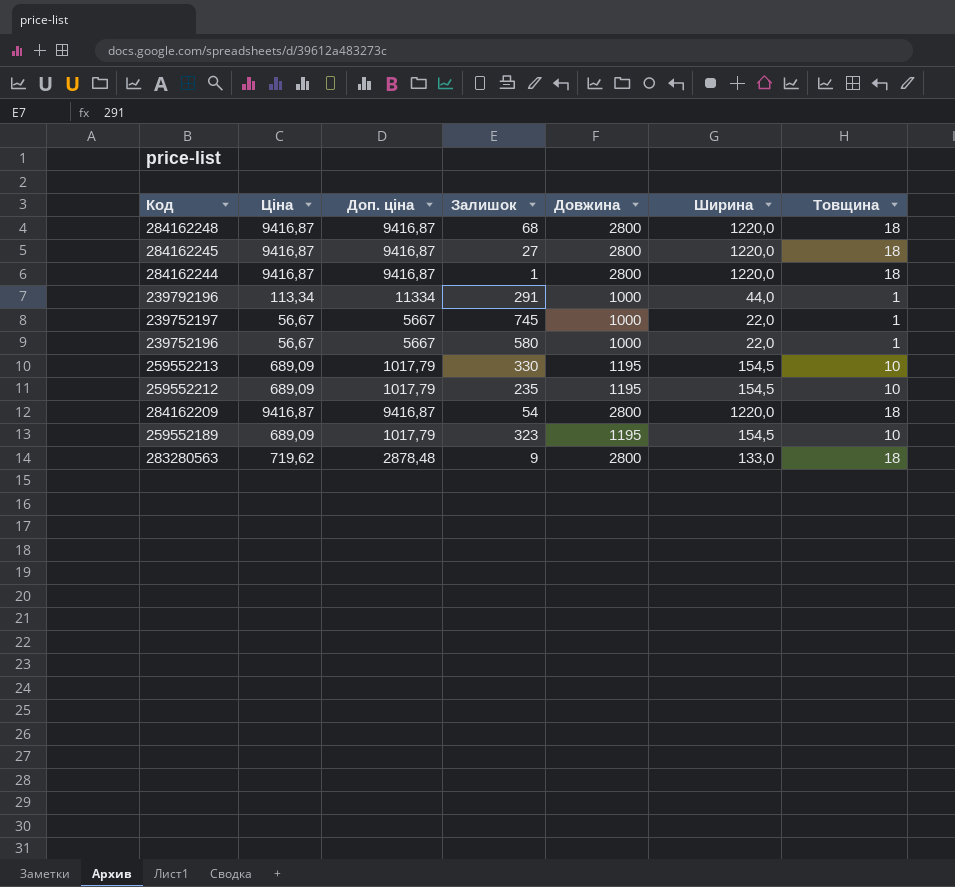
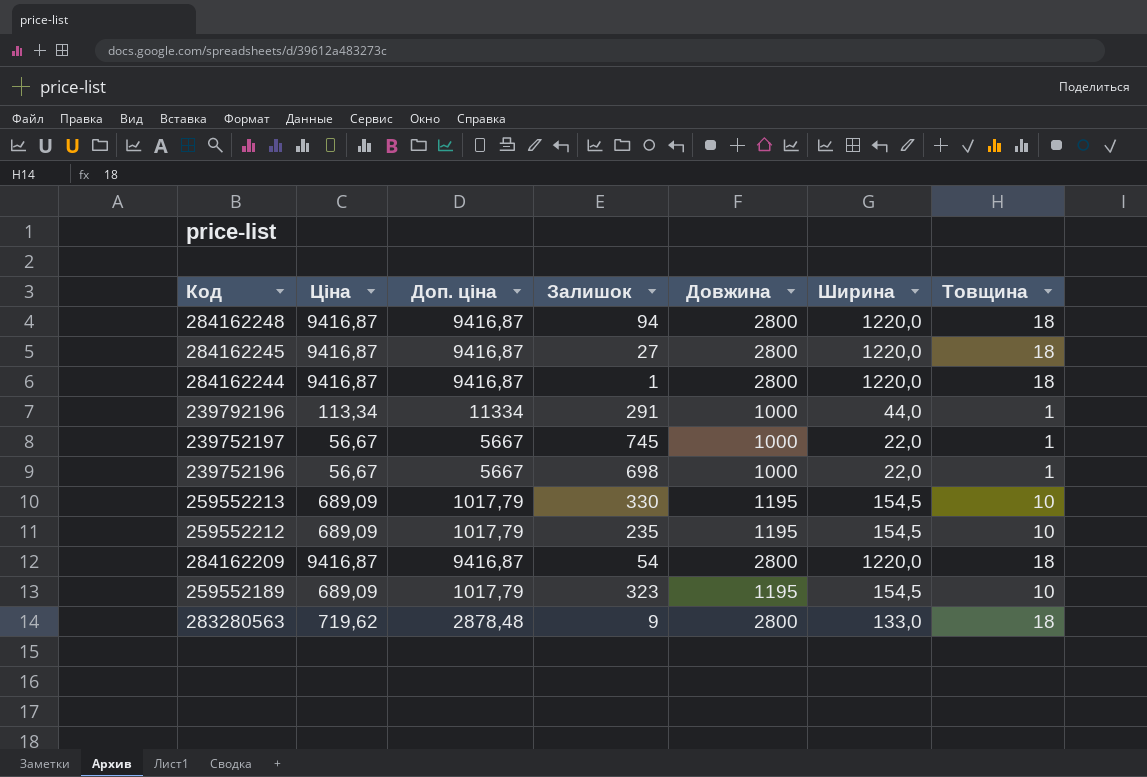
284162248 | Залишок: 68 -> 94
239752196 | Залишок: 580 -> 698

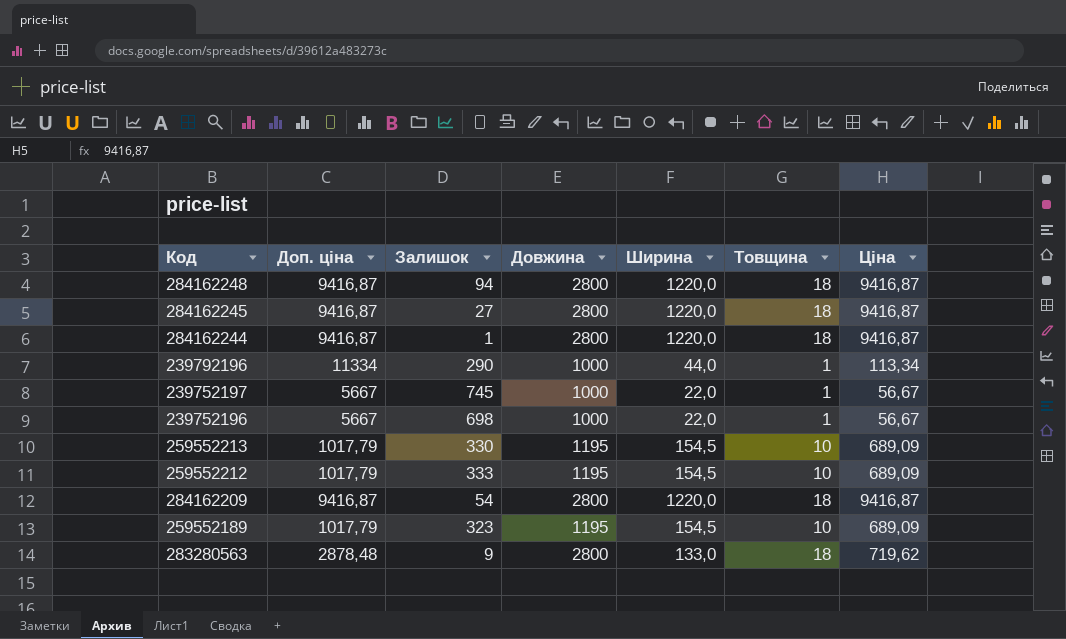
column Ціна | position: 2 -> 7
239792196 | Залишок: 291 -> 290
259552212 | Залишок: 235 -> 333

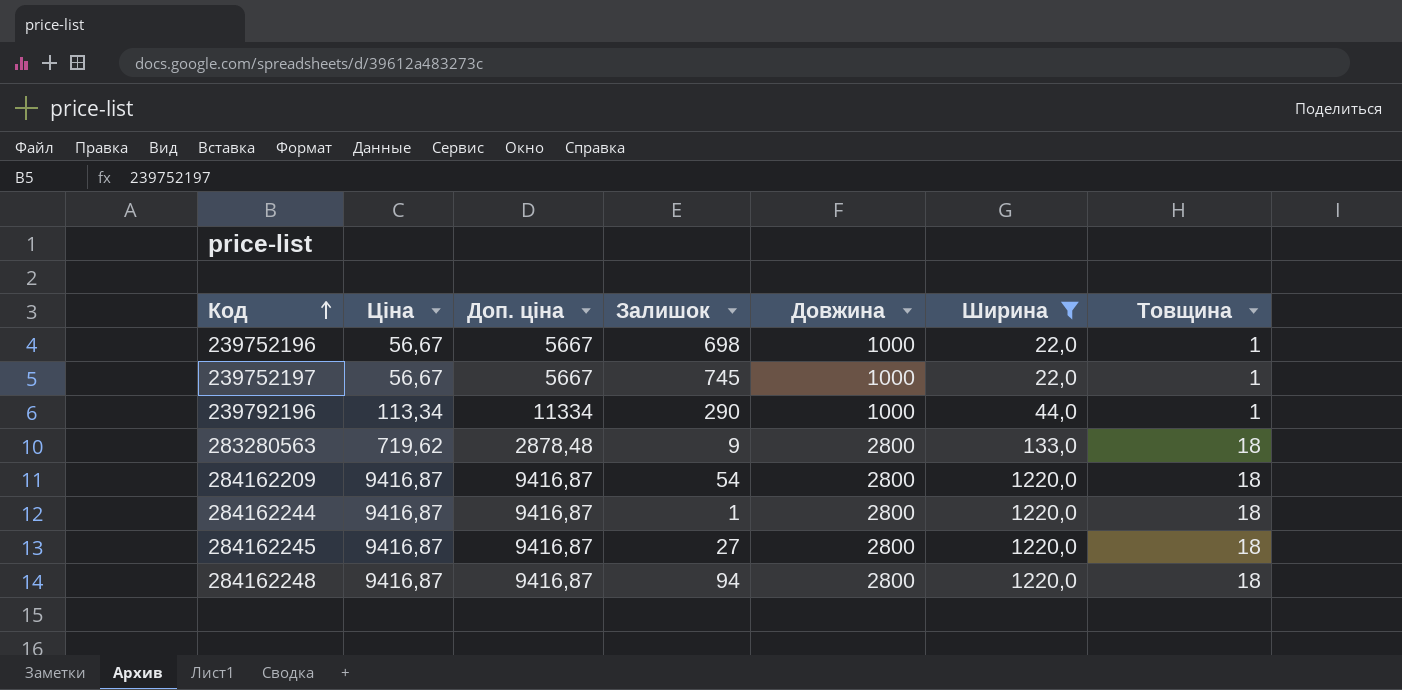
filter: none -> Ширина != 154,5
row order: none -> Код ascending
column Ціна | position: 7 -> 2

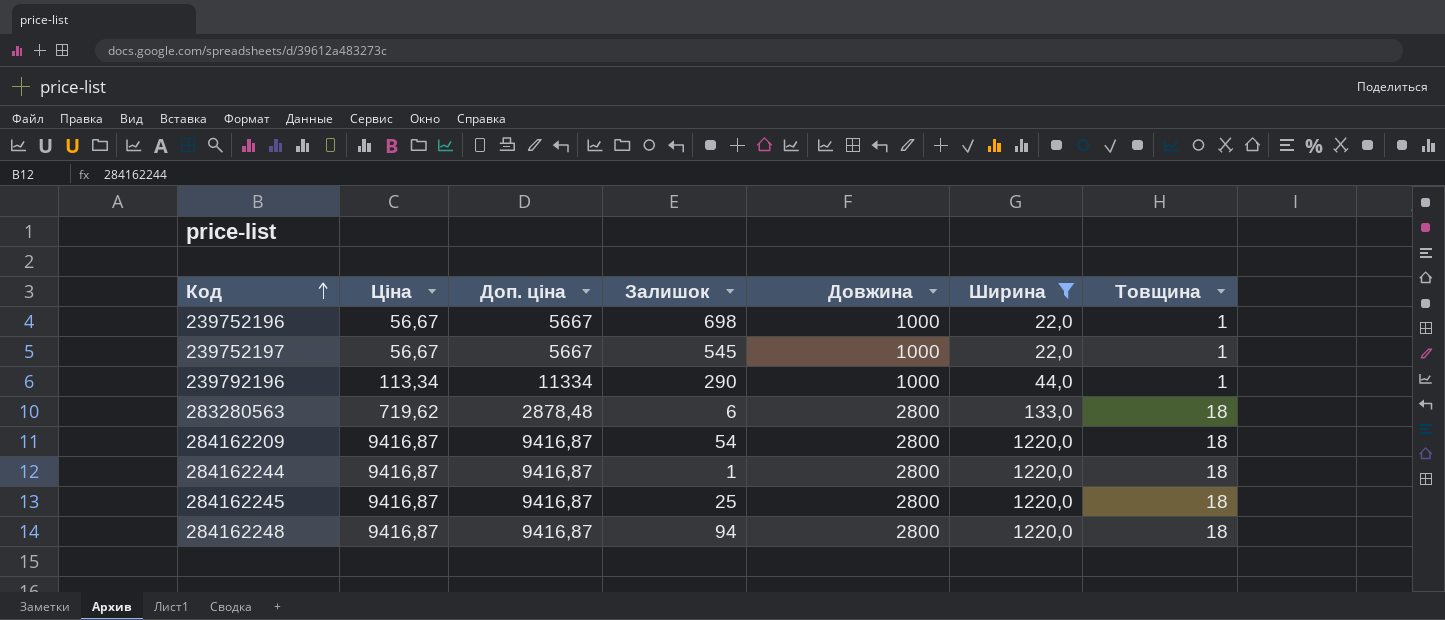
239752197 | Залишок: 745 -> 545
283280563 | Залишок: 9 -> 6
284162245 | Залишок: 27 -> 25

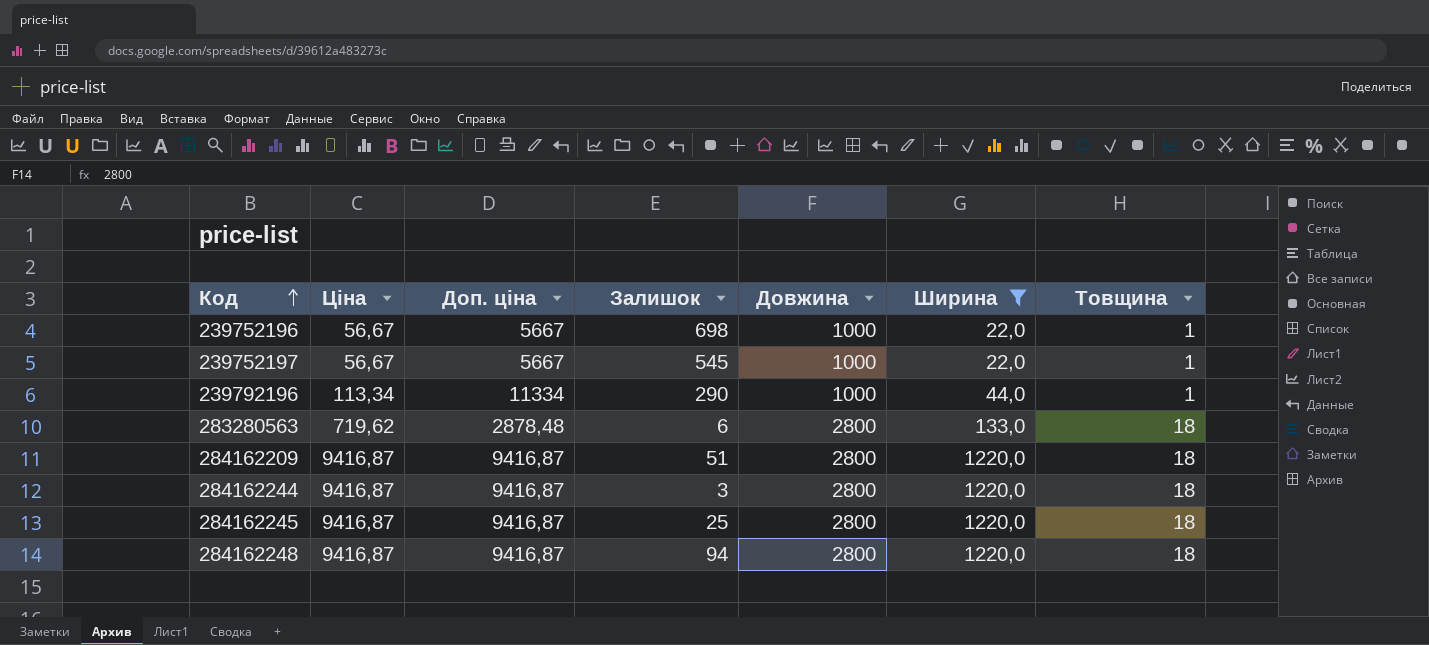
284162209 | Залишок: 54 -> 51
284162244 | Залишок: 1 -> 3

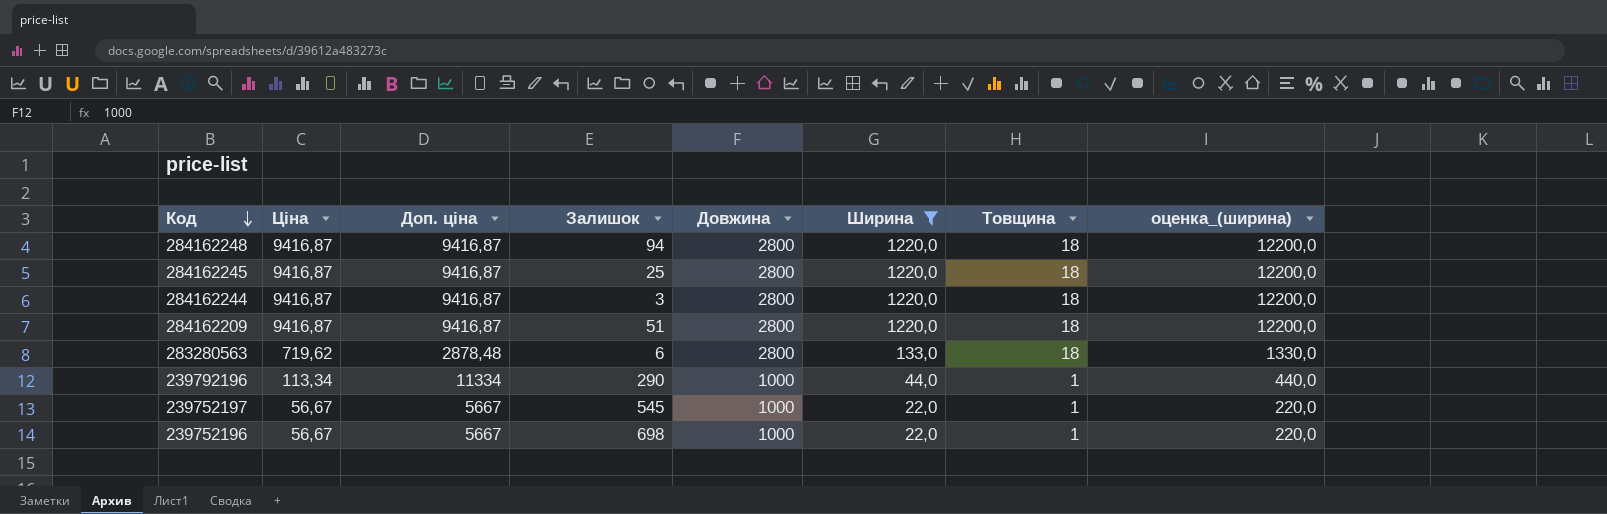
row order: Код ascending -> Код descending
column оценка_(ширина) | formula: none -> [Ширина] * 10

